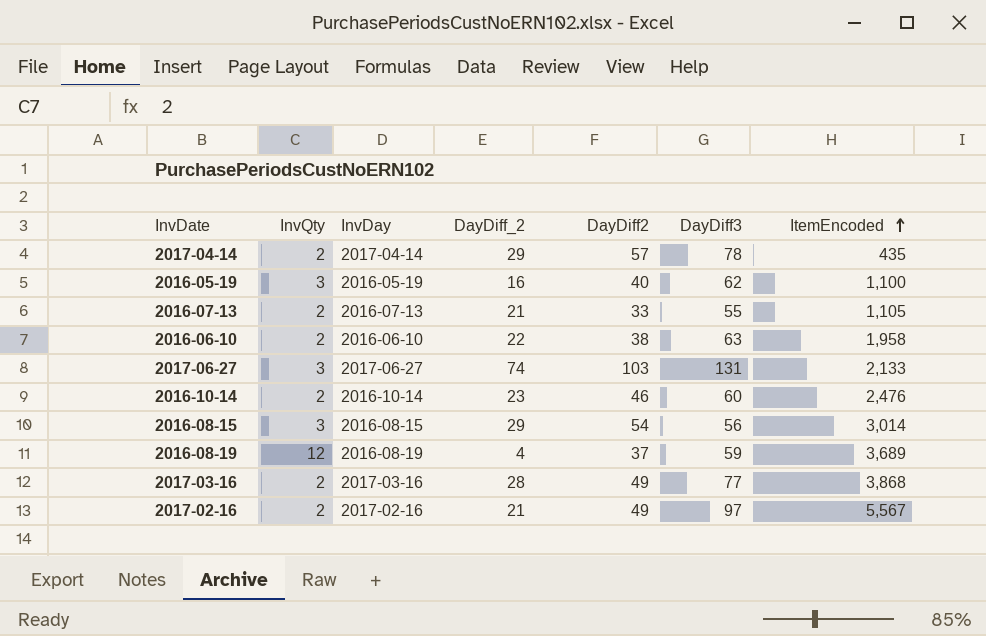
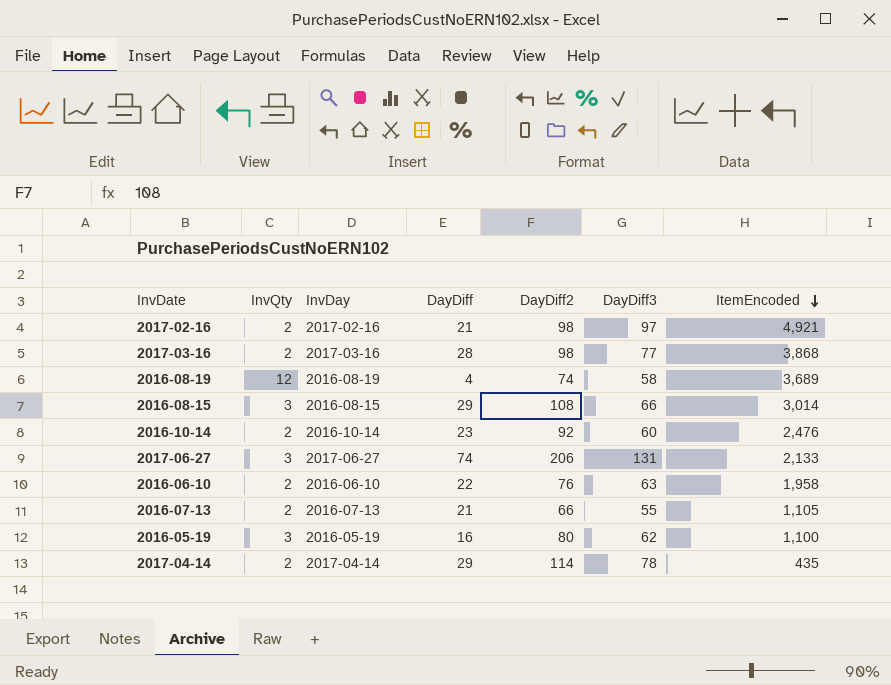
row order: ItemEncoded ascending -> ItemEncoded descending
column name: DayDiff_2 -> DayDiff
2017-02-16 | DayDiff2: 49 -> 98
2017-02-16 | ItemEncoded: 5,567 -> 4,921
2017-03-16 | DayDiff2: 49 -> 98
2016-08-19 | DayDiff2: 37 -> 74
2016-08-19 | DayDiff3: 59 -> 58
2016-08-15 | DayDiff2: 54 -> 108
2016-08-15 | DayDiff3: 56 -> 66
2016-10-14 | DayDiff2: 46 -> 92
2017-06-27 | DayDiff2: 103 -> 206
2016-06-10 | DayDiff2: 38 -> 76
2016-07-13 | DayDiff2: 33 -> 66
2016-05-19 | DayDiff2: 40 -> 80
2017-04-14 | DayDiff2: 57 -> 114

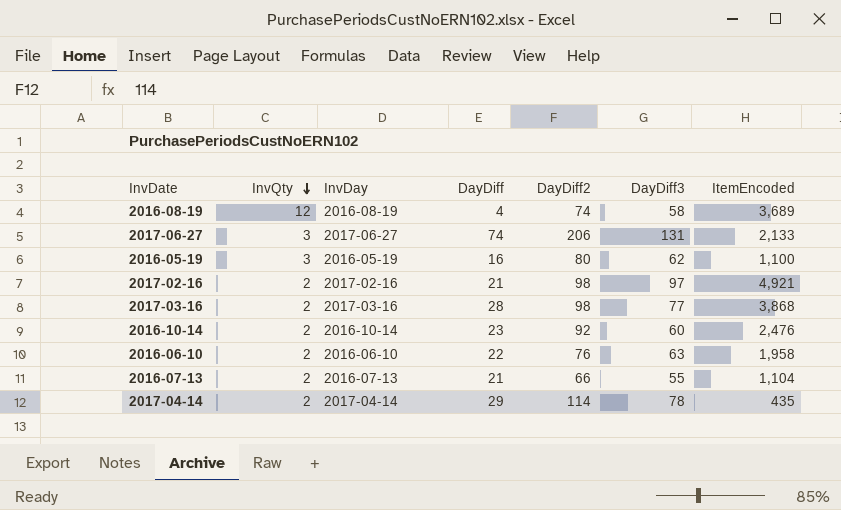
row order: ItemEncoded descending -> InvQty descending
row 2016-08-15: 3 | 2016-08-15 | 29 | 108 | 66 | 3,014 -> none
2016-07-13 | ItemEncoded: 1,105 -> 1,104

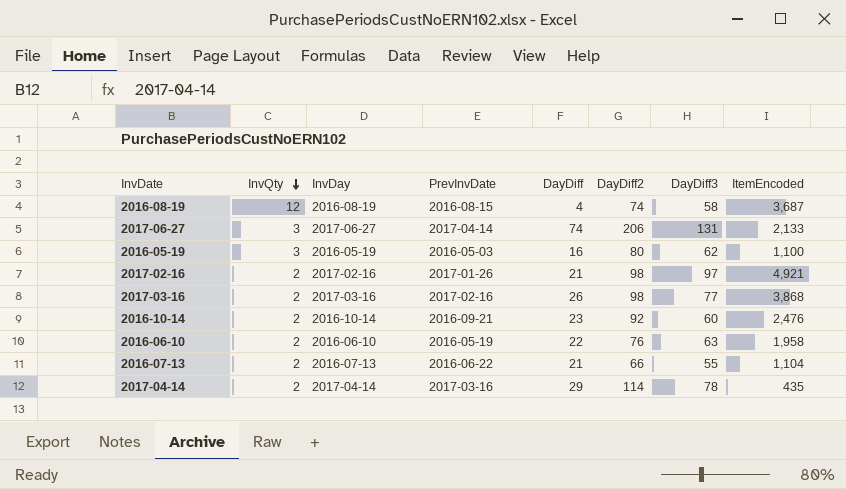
column PrevInvDate | position: none -> 4
2016-08-19 | ItemEncoded: 3,689 -> 3,687
2017-03-16 | DayDiff: 28 -> 26

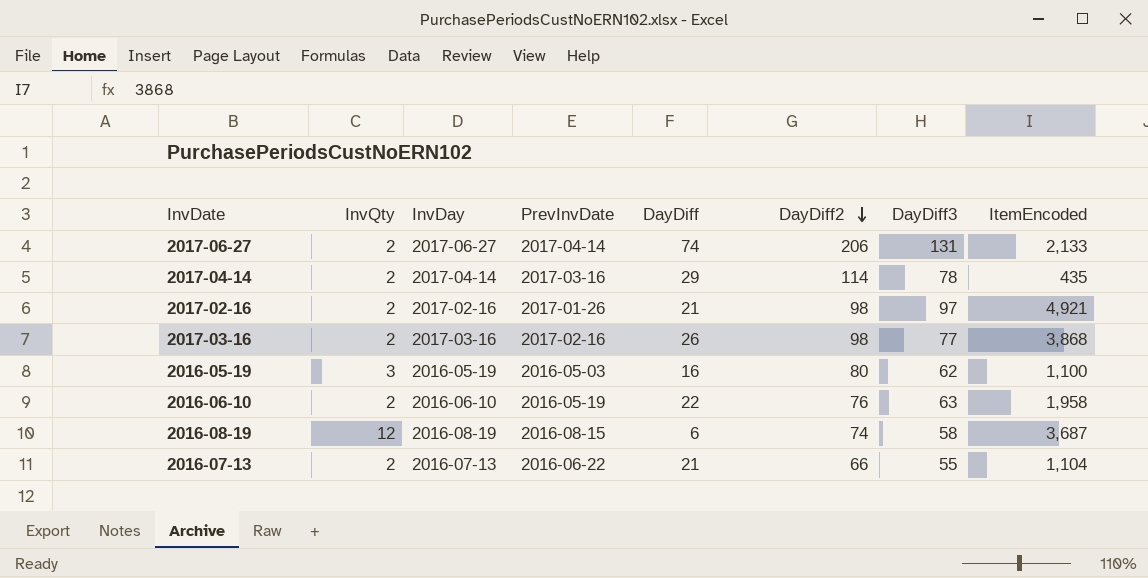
row order: InvQty descending -> DayDiff2 descending
row 2016-10-14: 2 | 2016-10-14 | 2016-09-21 | 23 | 92 | 60 | 2,476 -> none
2017-06-27 | InvQty: 3 -> 2
2016-08-19 | DayDiff: 4 -> 6

